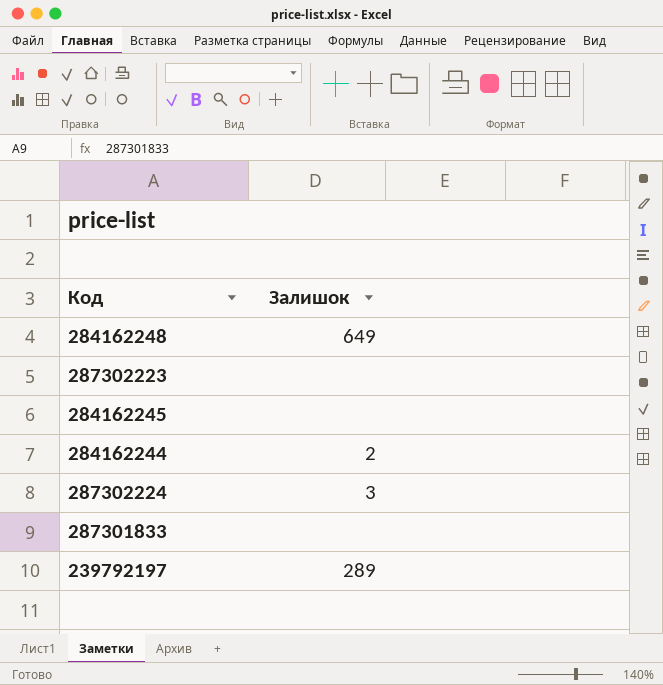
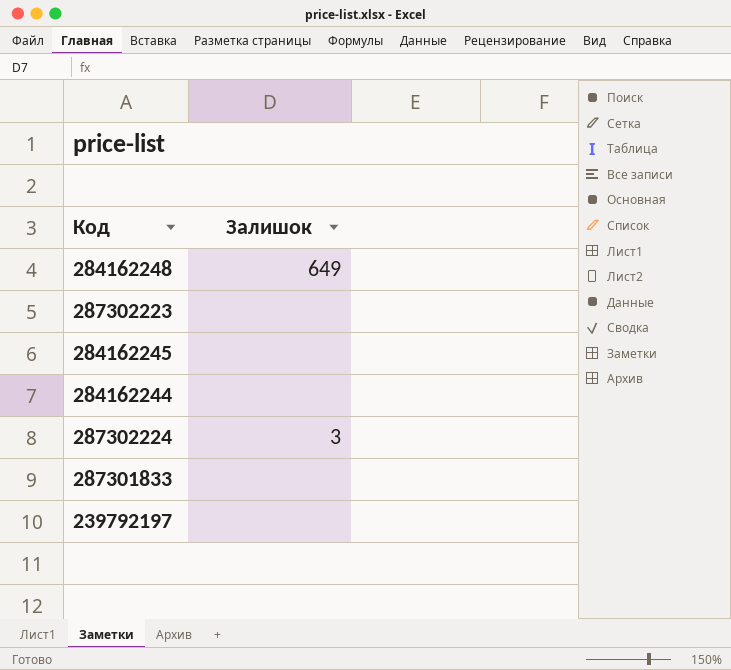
284162244 | Залишок: 2 -> none
239792197 | Залишок: 289 -> none

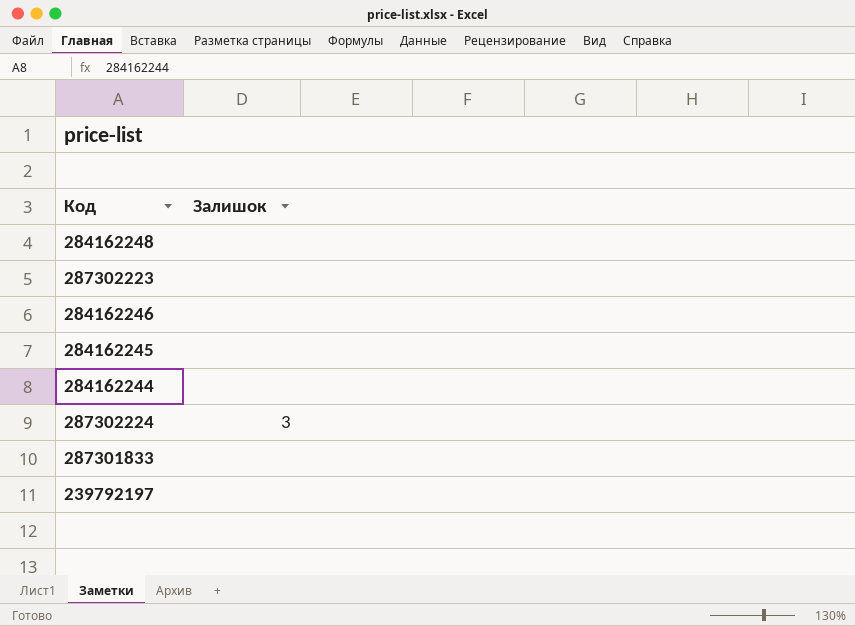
284162248 | Залишок: 649 -> none
row 284162246: none -> none

